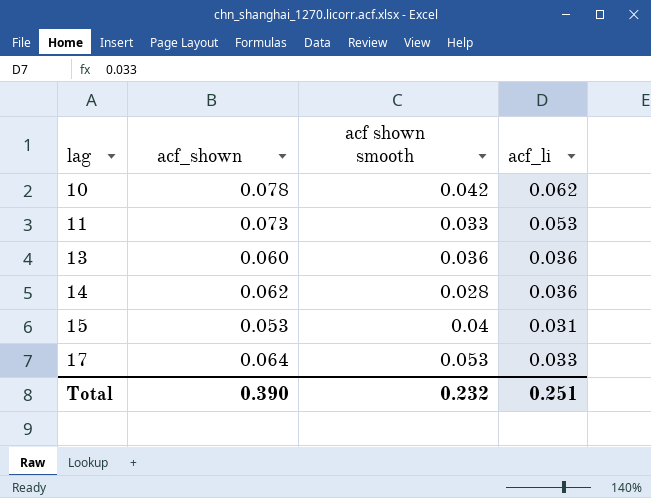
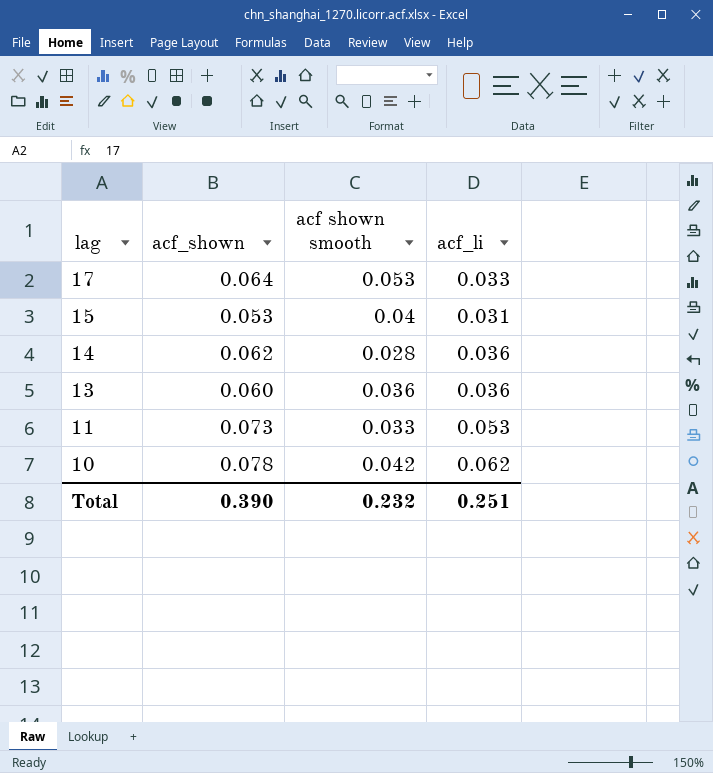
row order: lag ascending -> lag descending

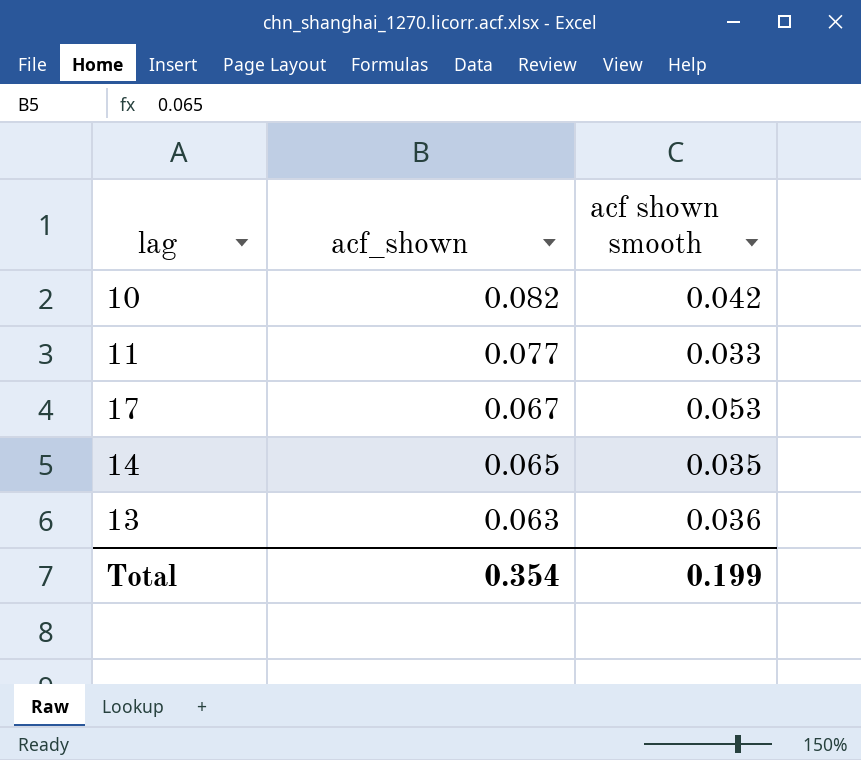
row order: lag descending -> acf_shown descending
column acf_li | position: 4 -> none
row 15: 0.053 | 0.04 | 0.031 -> none
10 | acf_shown: 0.078 -> 0.082
11 | acf_shown: 0.073 -> 0.077
17 | acf_shown: 0.064 -> 0.067
14 | acf_shown: 0.062 -> 0.065
14 | acf shown smooth: 0.028 -> 0.035
13 | acf_shown: 0.060 -> 0.063
Total | acf_shown: 0.390 -> 0.354
Total | acf shown smooth: 0.232 -> 0.199

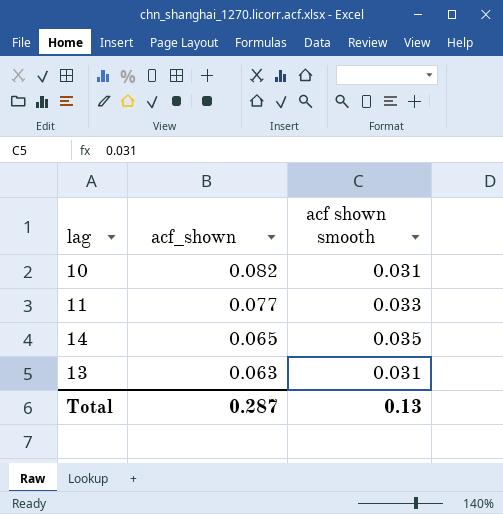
row 17: 0.067 | 0.053 -> none
10 | acf shown smooth: 0.042 -> 0.031
13 | acf shown smooth: 0.036 -> 0.031
Total | acf_shown: 0.354 -> 0.287
Total | acf shown smooth: 0.199 -> 0.13

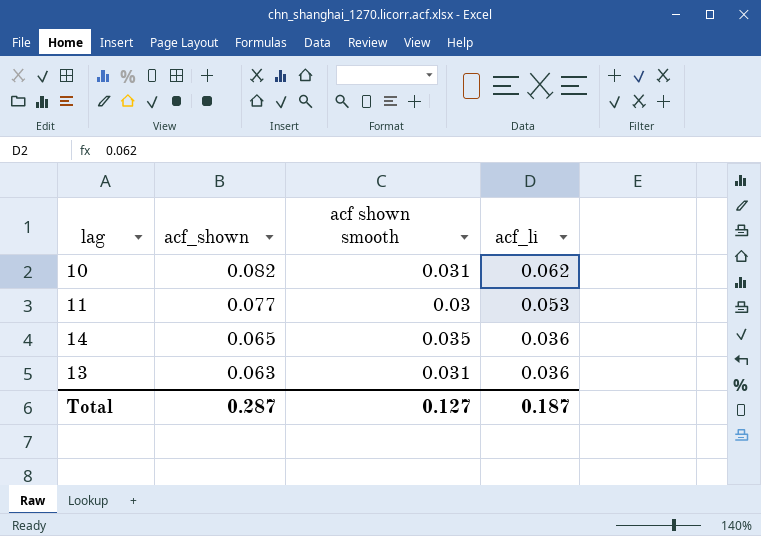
column acf_li | position: none -> 4
11 | acf shown smooth: 0.033 -> 0.03
Total | acf shown smooth: 0.13 -> 0.127

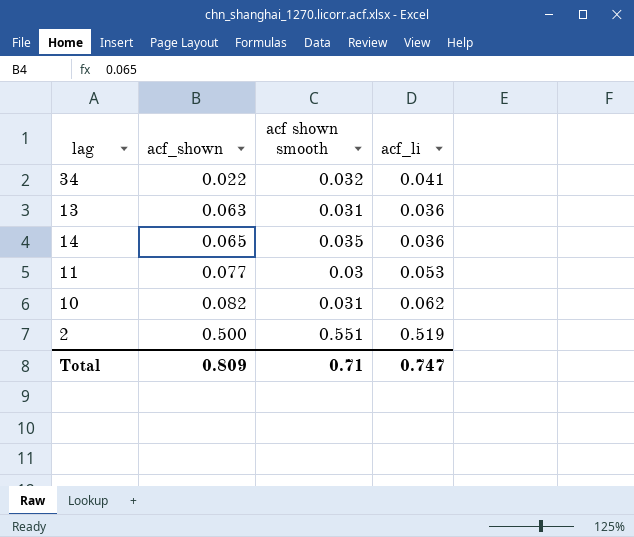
row order: acf_shown descending -> acf_shown ascending
row 34: none -> 0.022 | 0.032 | 0.041
row 2: none -> 0.500 | 0.551 | 0.519
Total | acf_shown: 0.287 -> 0.809
Total | acf shown smooth: 0.127 -> 0.71
Total | acf_li: 0.187 -> 0.747

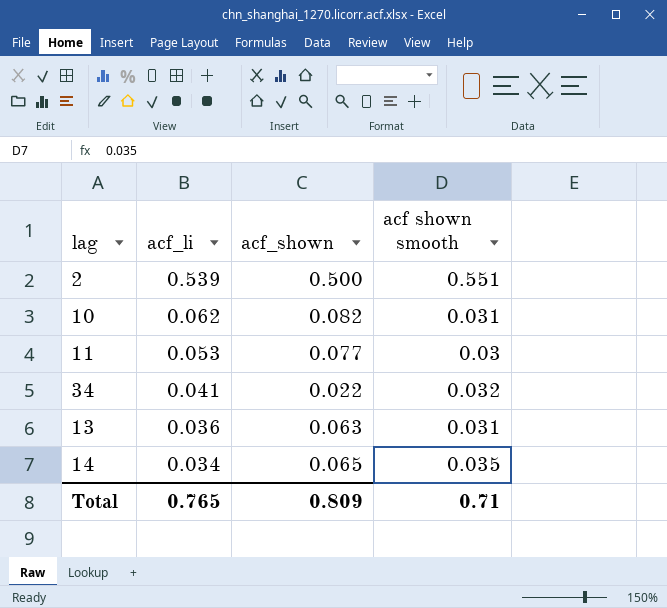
row order: acf_shown ascending -> acf_li descending
column acf_li | position: 4 -> 2
2 | acf_li: 0.519 -> 0.539
14 | acf_li: 0.036 -> 0.034
Total | acf_li: 0.747 -> 0.765

